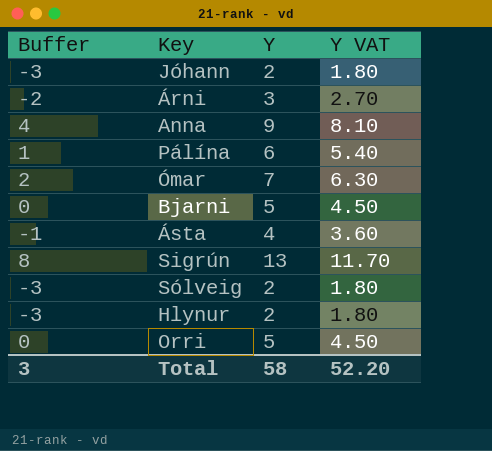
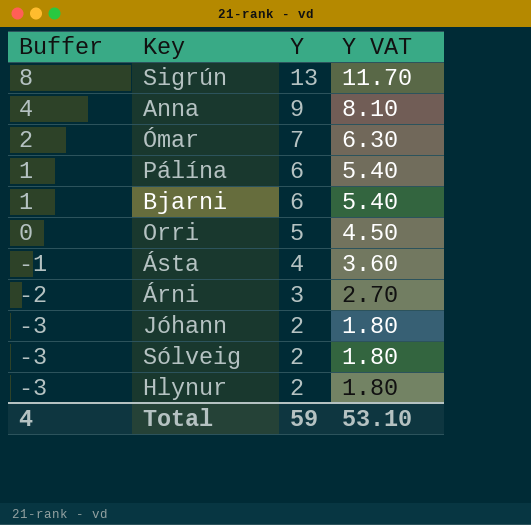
row order: none -> Buffer descending
Bjarni | Buffer: 0 -> 1
Bjarni | Y: 5 -> 6
Bjarni | Y VAT: 4.50 -> 5.40
Total | Buffer: 3 -> 4
Total | Y: 58 -> 59
Total | Y VAT: 52.20 -> 53.10

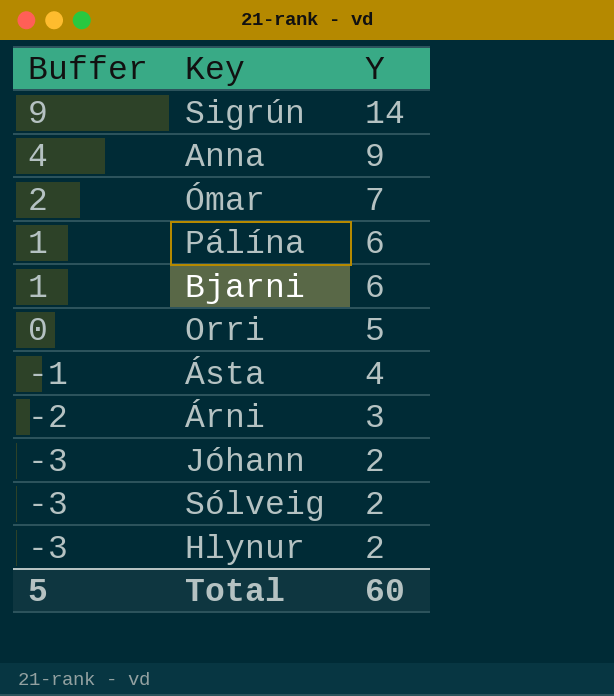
column Y VAT | formula: [Y] * 0.9 -> none
Sigrún | Buffer: 8 -> 9
Sigrún | Y: 13 -> 14
Total | Buffer: 4 -> 5
Total | Y: 59 -> 60

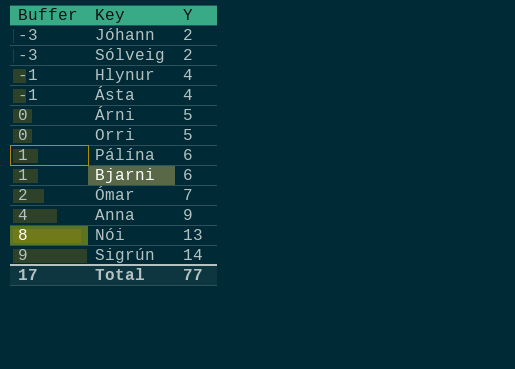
row order: Buffer descending -> Buffer ascending
Hlynur | Buffer: -3 -> -1
Hlynur | Y: 2 -> 4
Árni | Buffer: -2 -> 0
Árni | Y: 3 -> 5
row Nói: none -> 8 | 13
Total | Buffer: 5 -> 17
Total | Y: 60 -> 77

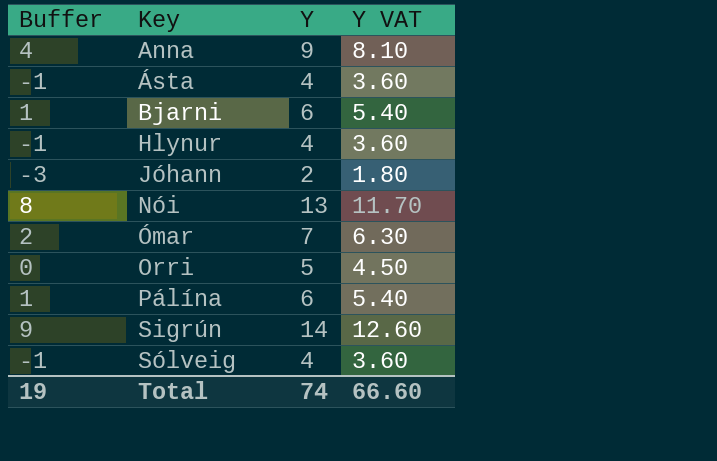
row order: Buffer ascending -> Key ascending
column Y VAT | formula: none -> [Y] * 0.9
row Árni: 0 | 5 -> none
Sólveig | Buffer: -3 -> -1
Sólveig | Y: 2 -> 4
Total | Buffer: 17 -> 19
Total | Y: 77 -> 74

